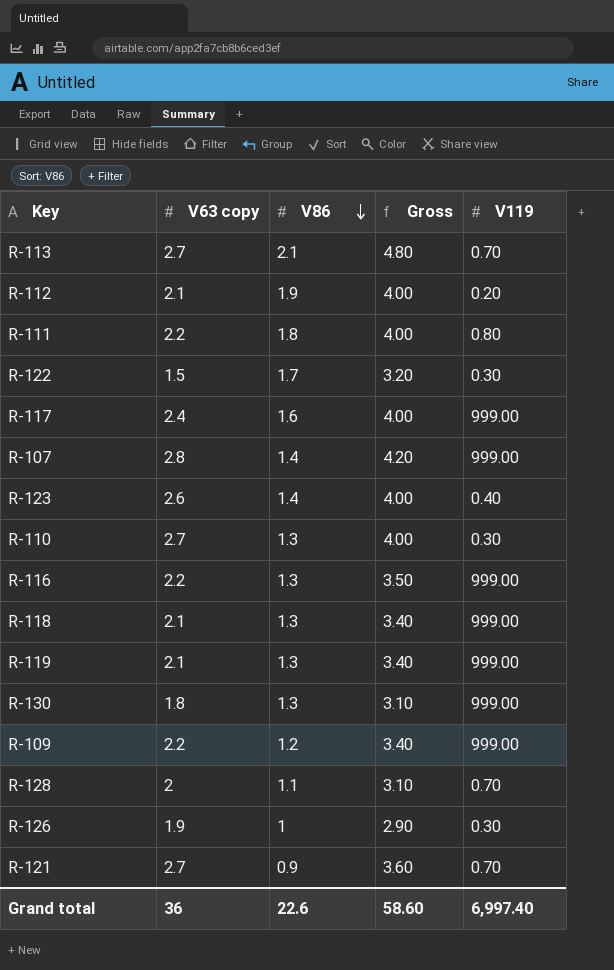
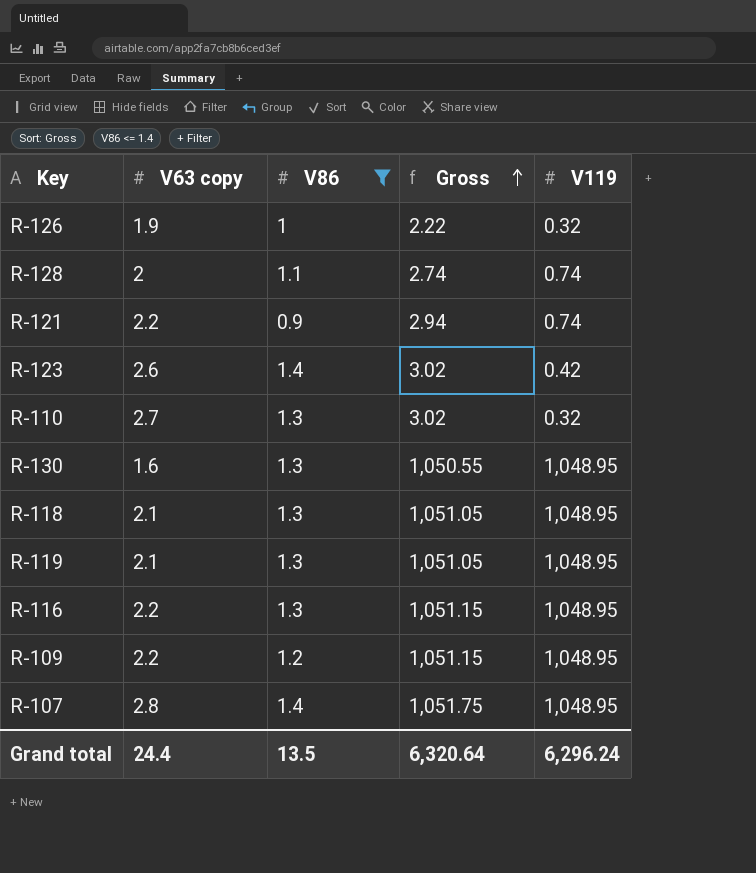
filter: none -> V86 <= 1.4
row order: V86 descending -> Gross ascending
column Gross | formula: [V63 copy] + [V86] -> [V63 copy] + [V119]
R-126 | V119: 0.30 -> 0.32
R-128 | V119: 0.70 -> 0.74
R-121 | V63 copy: 2.7 -> 2.2
R-121 | V119: 0.70 -> 0.74
R-123 | V119: 0.40 -> 0.42
R-110 | V119: 0.30 -> 0.32
R-130 | V63 copy: 1.8 -> 1.6
R-130 | V119: 999.00 -> 1,048.95
R-118 | V119: 999.00 -> 1,048.95
R-119 | V119: 999.00 -> 1,048.95
R-116 | V119: 999.00 -> 1,048.95
R-109 | V119: 999.00 -> 1,048.95
R-107 | V119: 999.00 -> 1,048.95
Grand total | V63 copy: 36 -> 24.4
Grand total | V86: 22.6 -> 13.5
Grand total | Gross: 58.60 -> 6,320.64
Grand total | V119: 6,997.40 -> 6,296.24

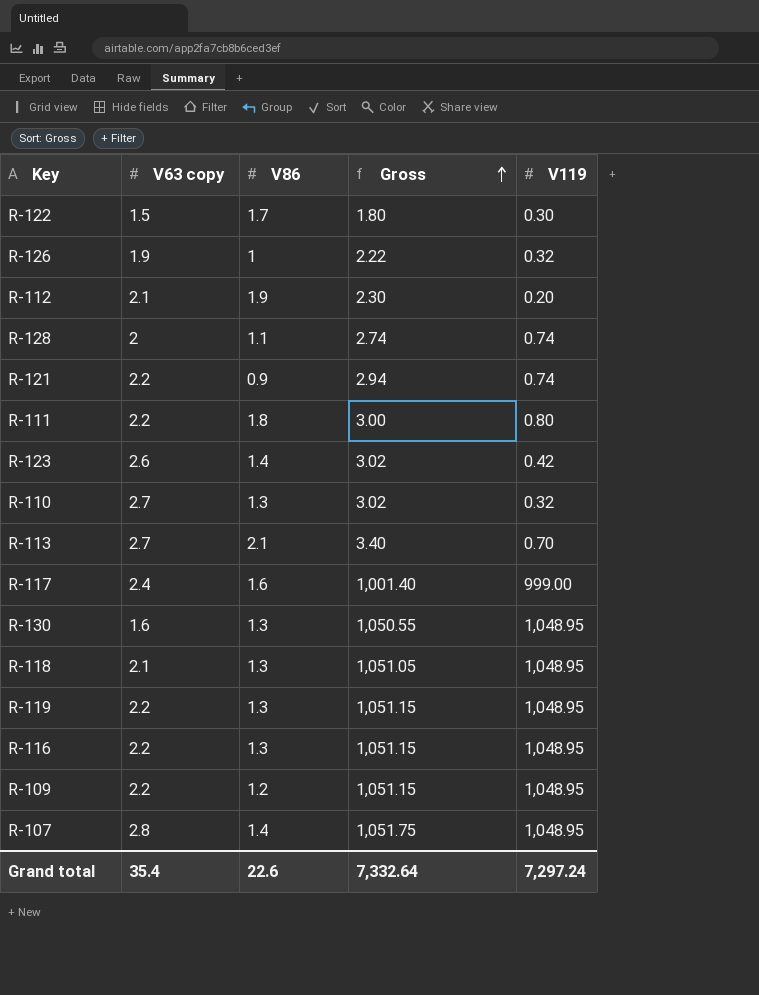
filter: V86 <= 1.4 -> none
R-119 | V63 copy: 2.1 -> 2.2
R-119 | Gross: 1,051.05 -> 1,051.15
Grand total | V63 copy: 24.4 -> 35.4
Grand total | V86: 13.5 -> 22.6
Grand total | Gross: 6,320.64 -> 7,332.64
Grand total | V119: 6,296.24 -> 7,297.24

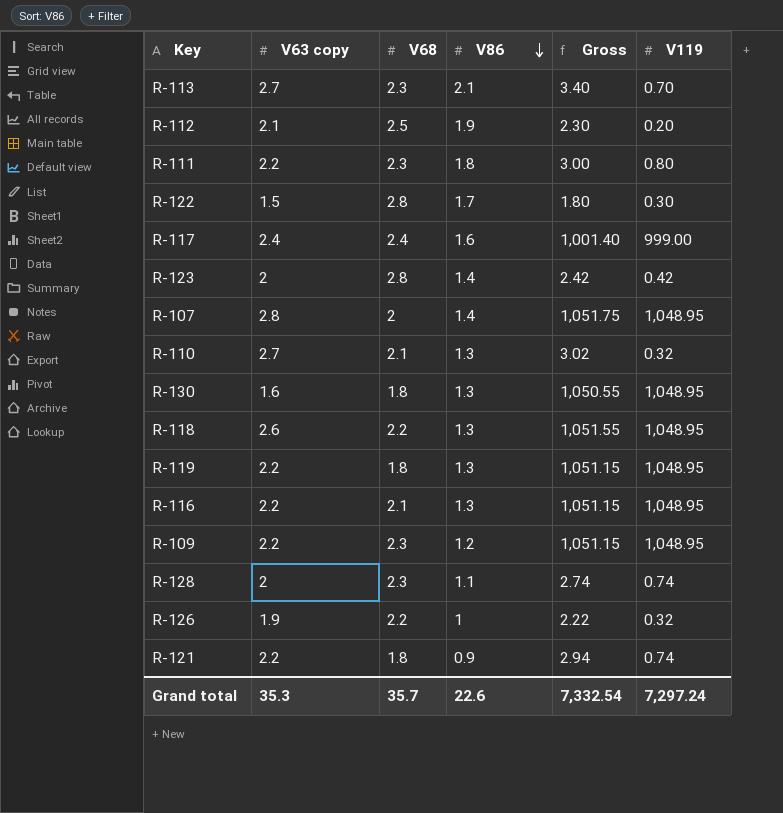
row order: Gross ascending -> V86 descending
column V68 | position: none -> 3
R-123 | V63 copy: 2.6 -> 2
R-123 | Gross: 3.02 -> 2.42
R-118 | V63 copy: 2.1 -> 2.6
R-118 | Gross: 1,051.05 -> 1,051.55
Grand total | V63 copy: 35.4 -> 35.3
Grand total | Gross: 7,332.64 -> 7,332.54

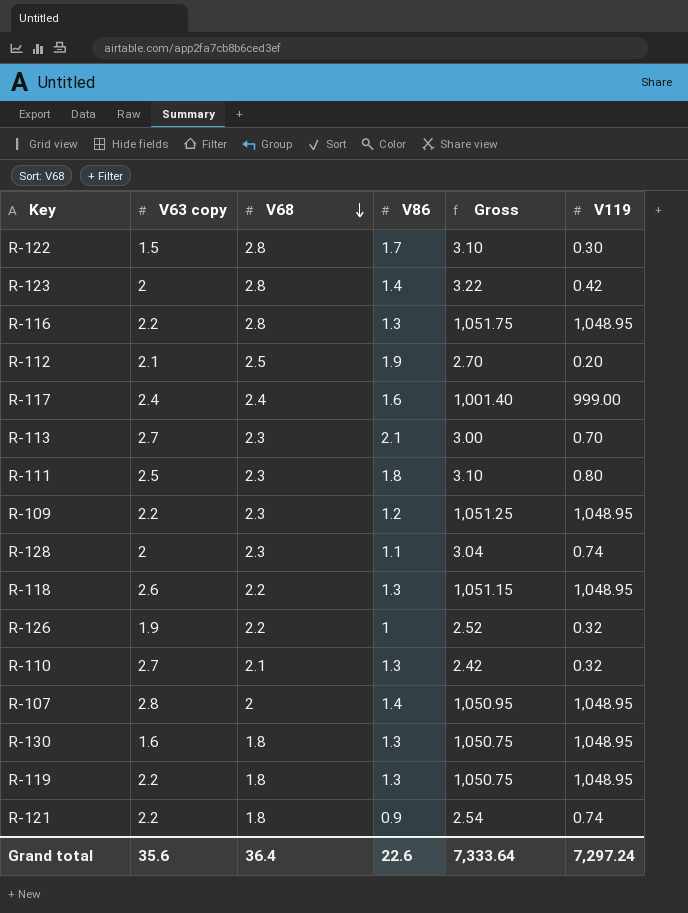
row order: V86 descending -> V68 descending
column Gross | formula: [V63 copy] + [V119] -> [V68] + [V119]
R-116 | V68: 2.1 -> 2.8
R-111 | V63 copy: 2.2 -> 2.5
Grand total | V63 copy: 35.3 -> 35.6
Grand total | V68: 35.7 -> 36.4
Grand total | Gross: 7,332.54 -> 7,333.64

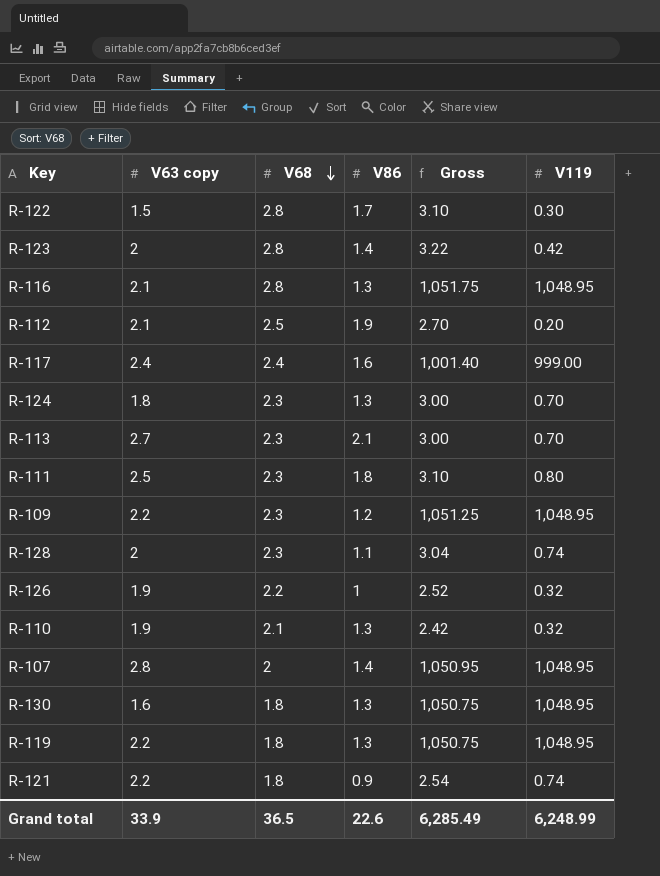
row R-118: 2.6 | 2.2 | 1.3 | 1,051.15 | 1,048.95 -> none
R-116 | V63 copy: 2.2 -> 2.1
row R-124: none -> 1.8 | 2.3 | 1.3 | 3.00 | 0.70
R-110 | V63 copy: 2.7 -> 1.9
Grand total | V63 copy: 35.6 -> 33.9
Grand total | V68: 36.4 -> 36.5
Grand total | Gross: 7,333.64 -> 6,285.49
Grand total | V119: 7,297.24 -> 6,248.99

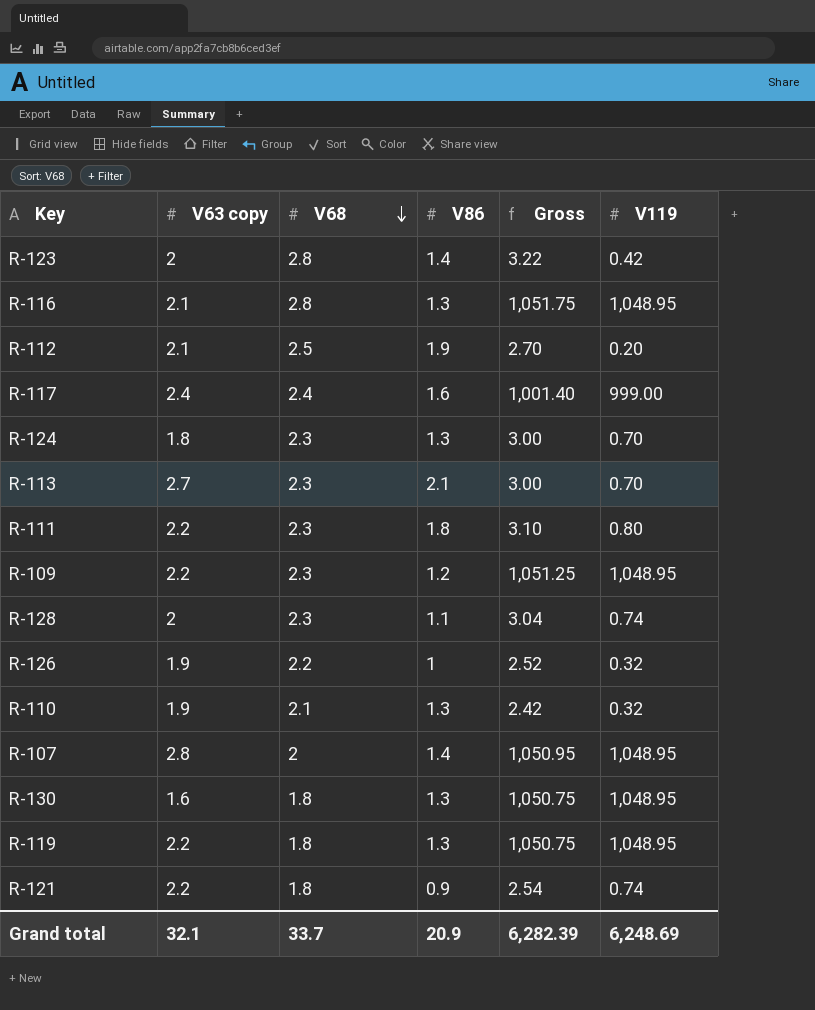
row R-122: 1.5 | 2.8 | 1.7 | 3.10 | 0.30 -> none
R-111 | V63 copy: 2.5 -> 2.2
Grand total | V63 copy: 33.9 -> 32.1
Grand total | V68: 36.5 -> 33.7
Grand total | V86: 22.6 -> 20.9
Grand total | Gross: 6,285.49 -> 6,282.39
Grand total | V119: 6,248.99 -> 6,248.69

